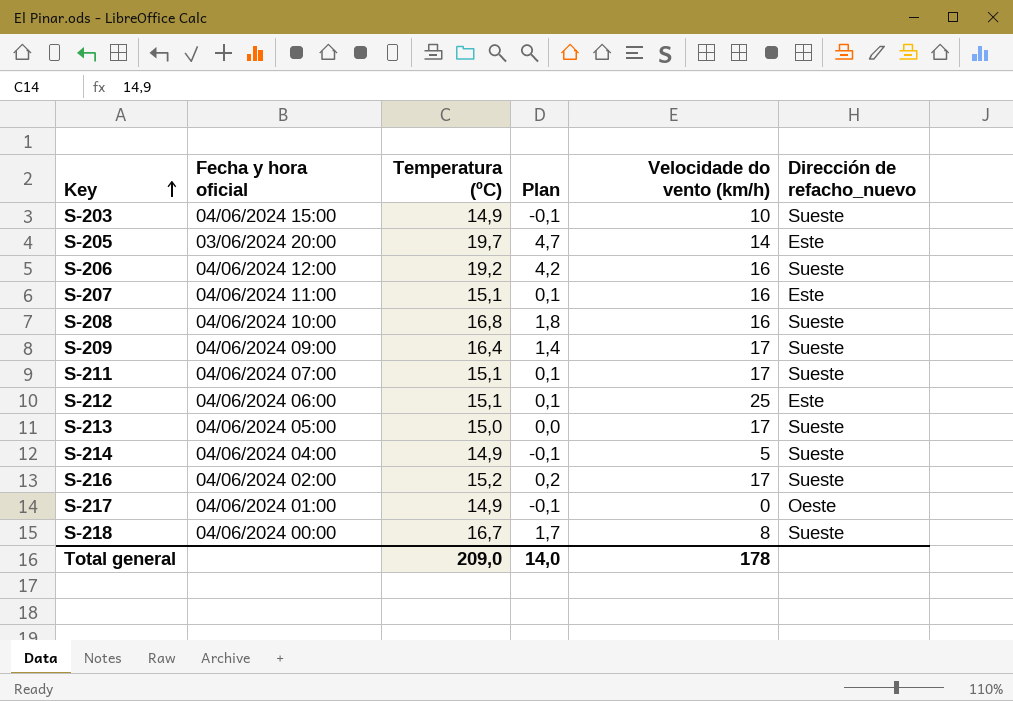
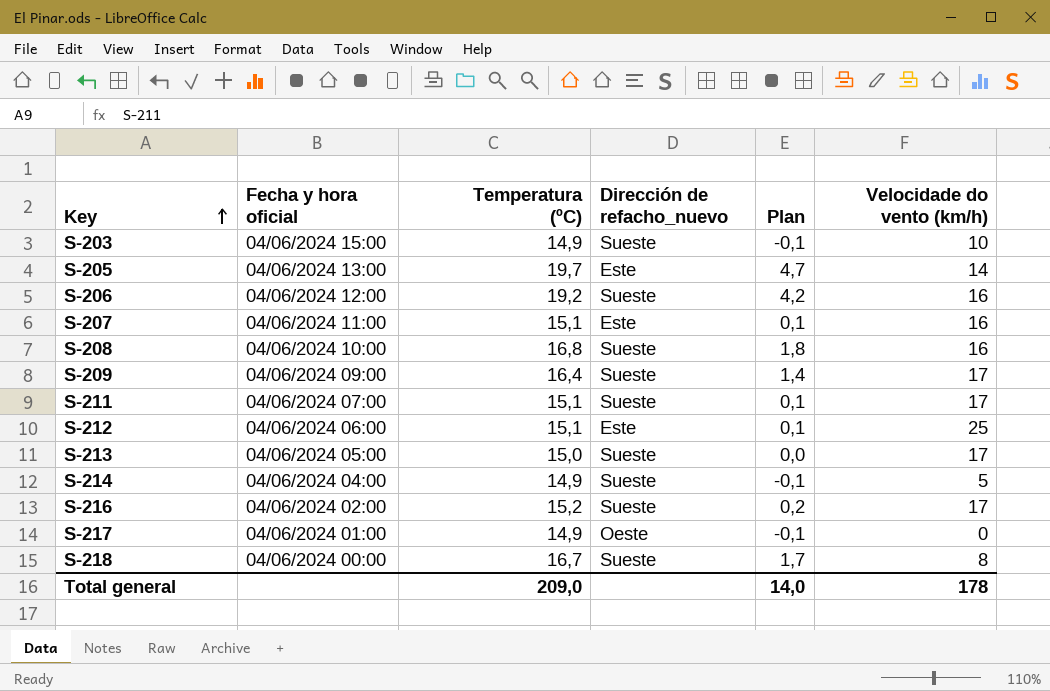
column Dirección de refacho_nuevo | position: 6 -> 4
S-205 | Fecha y hora oficial: 03/06/2024 20:00 -> 04/06/2024 13:00

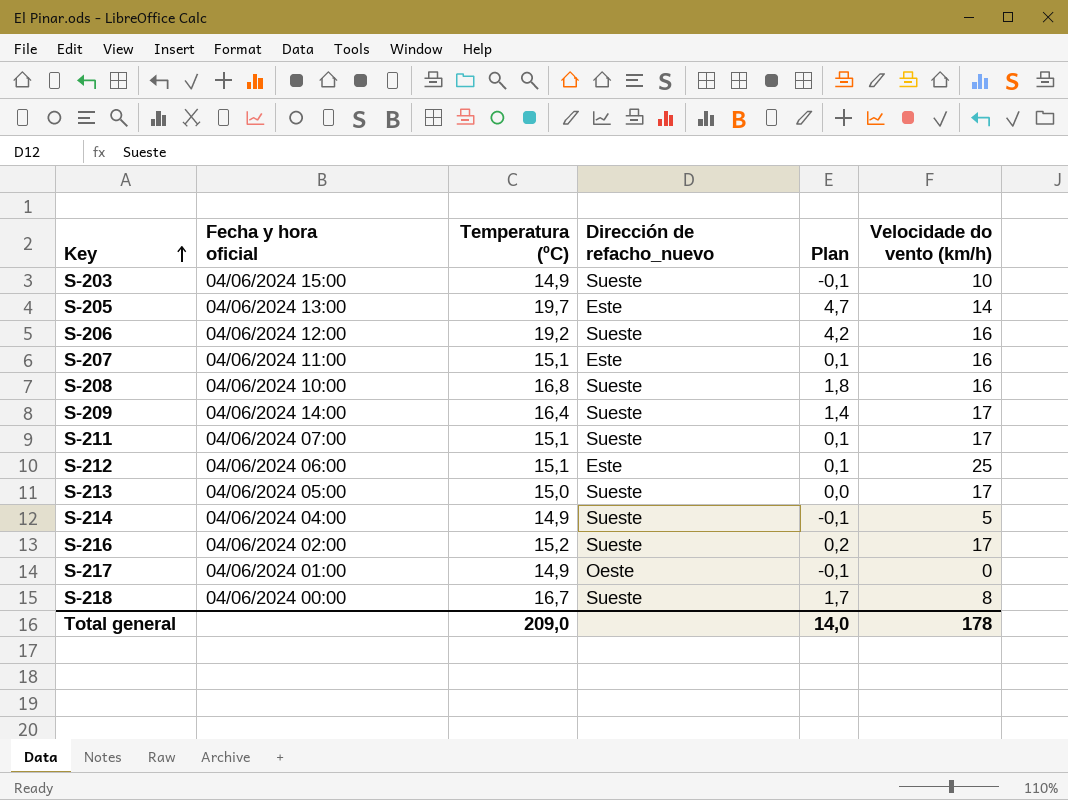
S-209 | Fecha y hora oficial: 04/06/2024 09:00 -> 04/06/2024 14:00

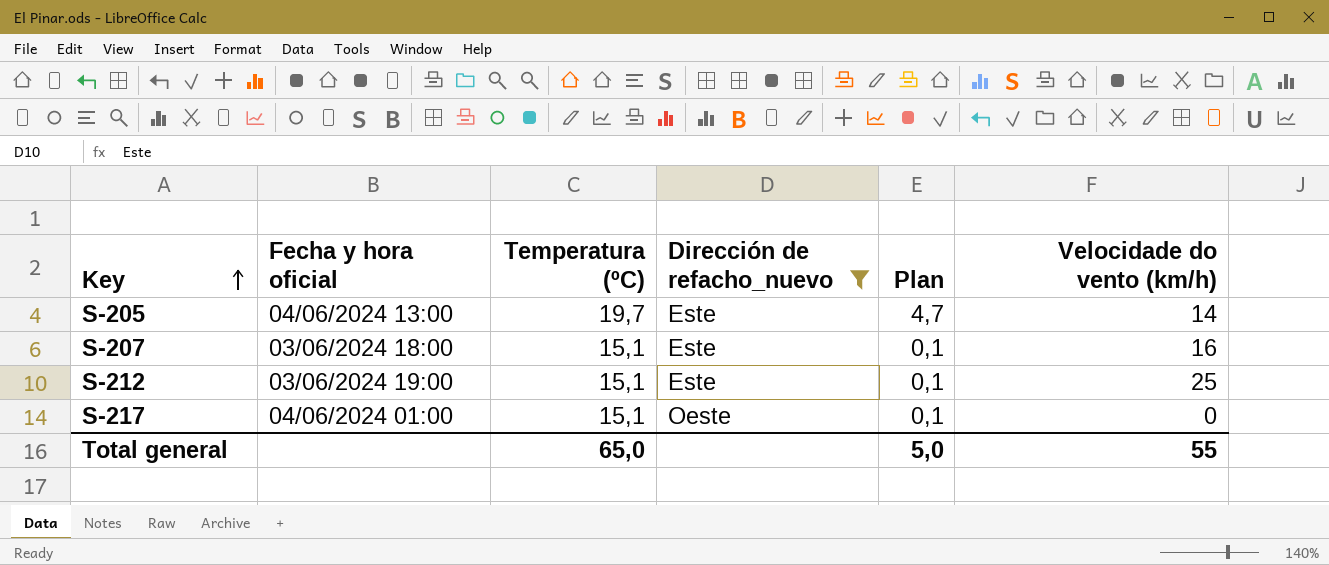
filter: none -> Dirección de refacho_nuevo != Sueste
S-207 | Fecha y hora oficial: 04/06/2024 11:00 -> 03/06/2024 18:00
S-212 | Fecha y hora oficial: 04/06/2024 06:00 -> 03/06/2024 19:00
S-217 | Temperatura (ºC): 14,9 -> 15,1
S-217 | Plan: -0,1 -> 0,1
Total general | Temperatura (ºC): 209,0 -> 65,0
Total general | Plan: 14,0 -> 5,0
Total general | Velocidade do vento (km/h): 178 -> 55

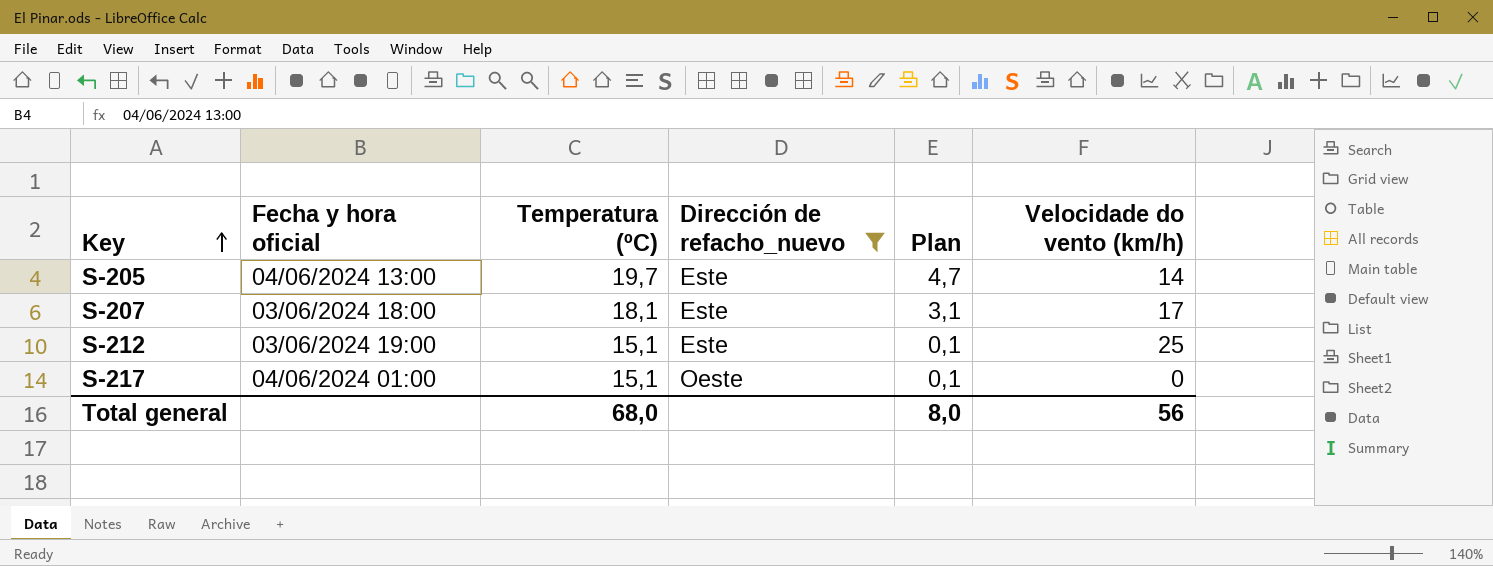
S-207 | Temperatura (ºC): 15,1 -> 18,1
S-207 | Plan: 0,1 -> 3,1
S-207 | Velocidade do vento (km/h): 16 -> 17
Total general | Temperatura (ºC): 65,0 -> 68,0
Total general | Plan: 5,0 -> 8,0
Total general | Velocidade do vento (km/h): 55 -> 56

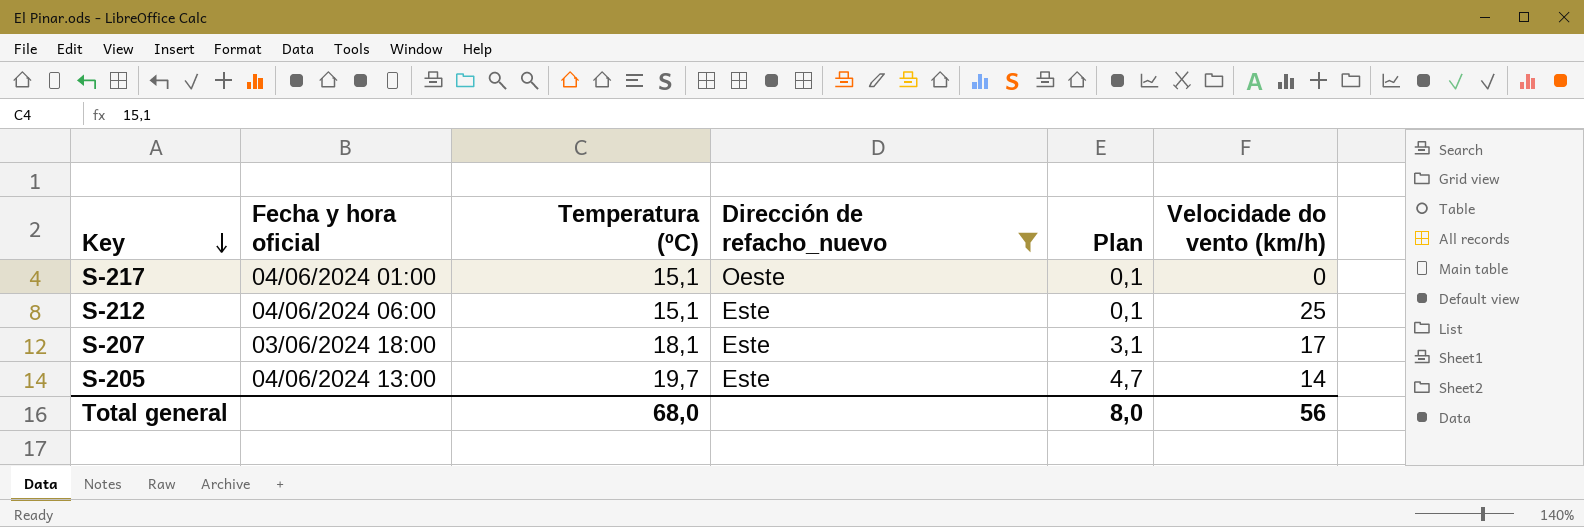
row order: Key ascending -> Key descending
S-212 | Fecha y hora oficial: 03/06/2024 19:00 -> 04/06/2024 06:00

